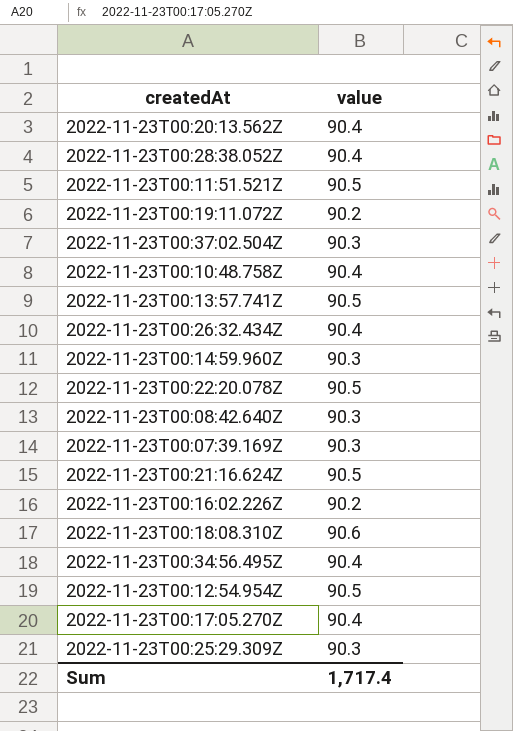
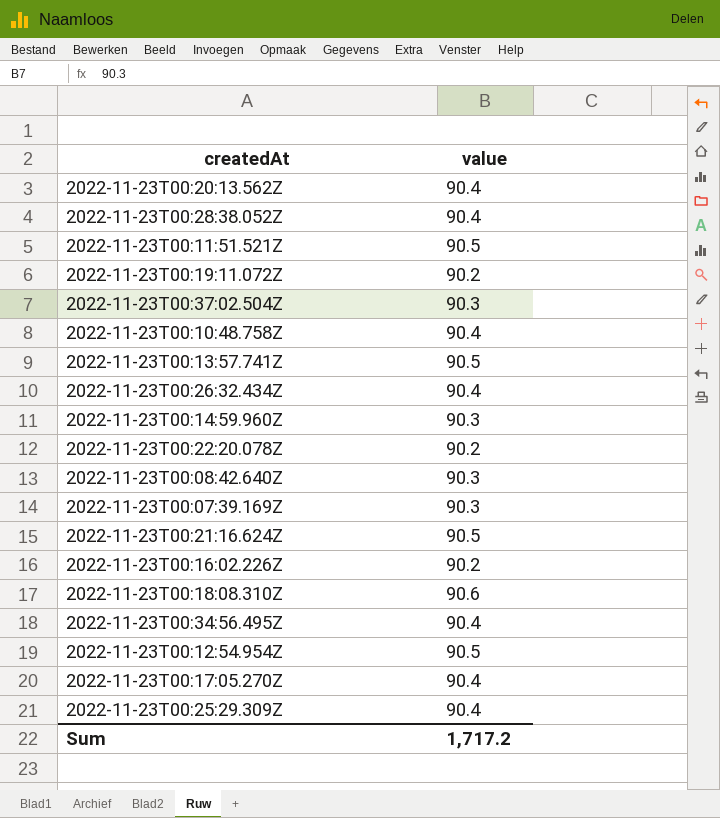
2022-11-23T00:22:20.078Z | value: 90.5 -> 90.2
2022-11-23T00:25:29.309Z | value: 90.3 -> 90.4
Sum | value: 1,717.4 -> 1,717.2

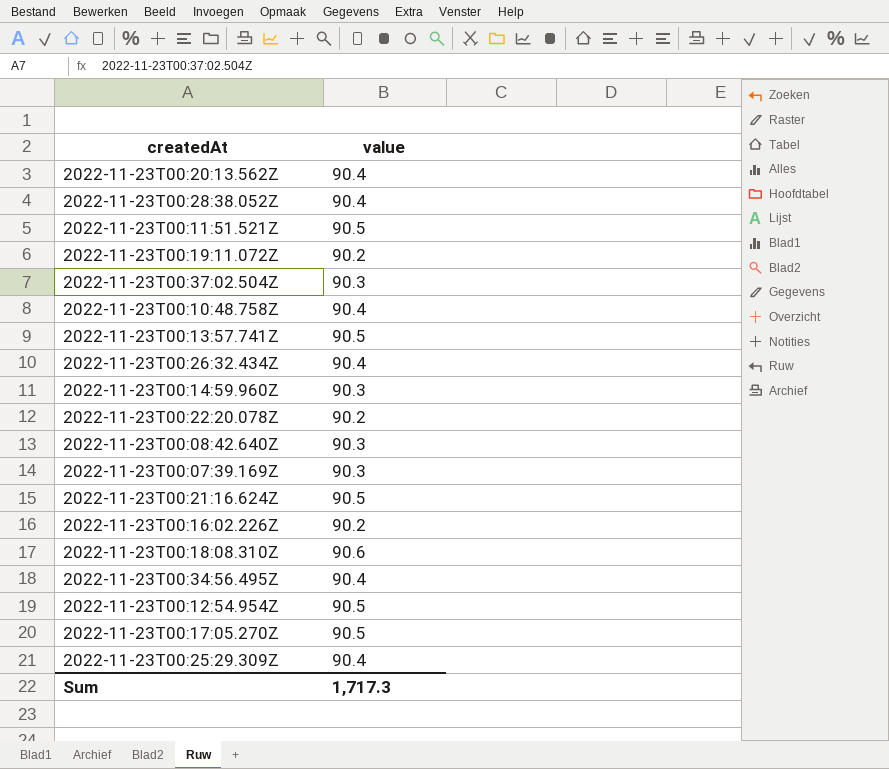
2022-11-23T00:17:05.270Z | value: 90.4 -> 90.5
Sum | value: 1,717.2 -> 1,717.3

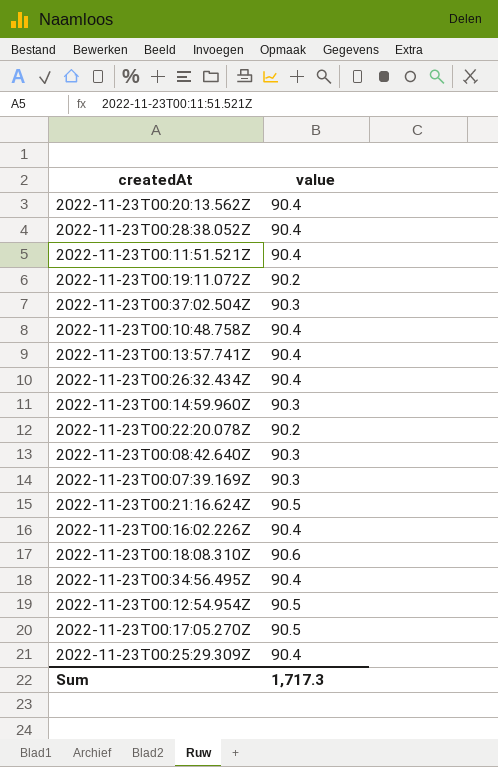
2022-11-23T00:11:51.521Z | value: 90.5 -> 90.4
2022-11-23T00:13:57.741Z | value: 90.5 -> 90.4
2022-11-23T00:16:02.226Z | value: 90.2 -> 90.4

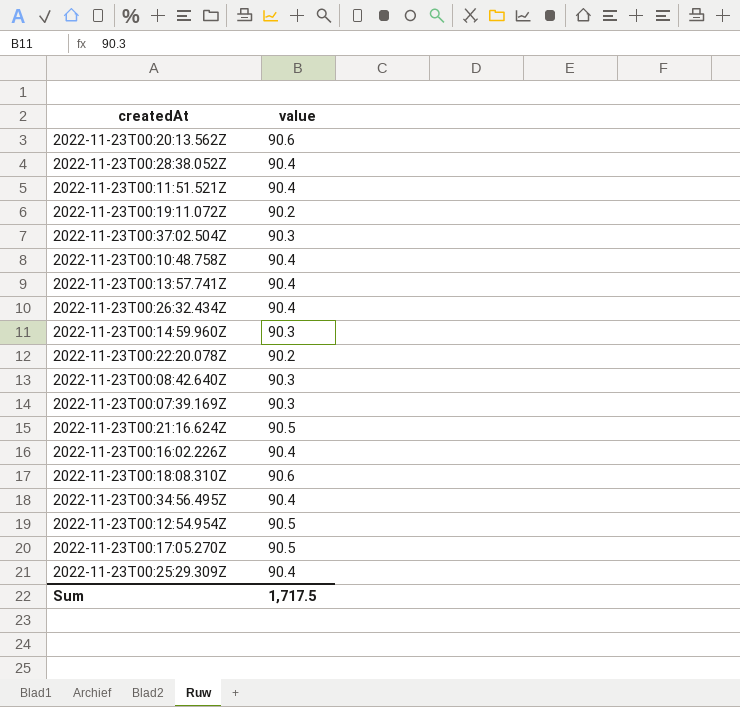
2022-11-23T00:20:13.562Z | value: 90.4 -> 90.6
Sum | value: 1,717.3 -> 1,717.5

